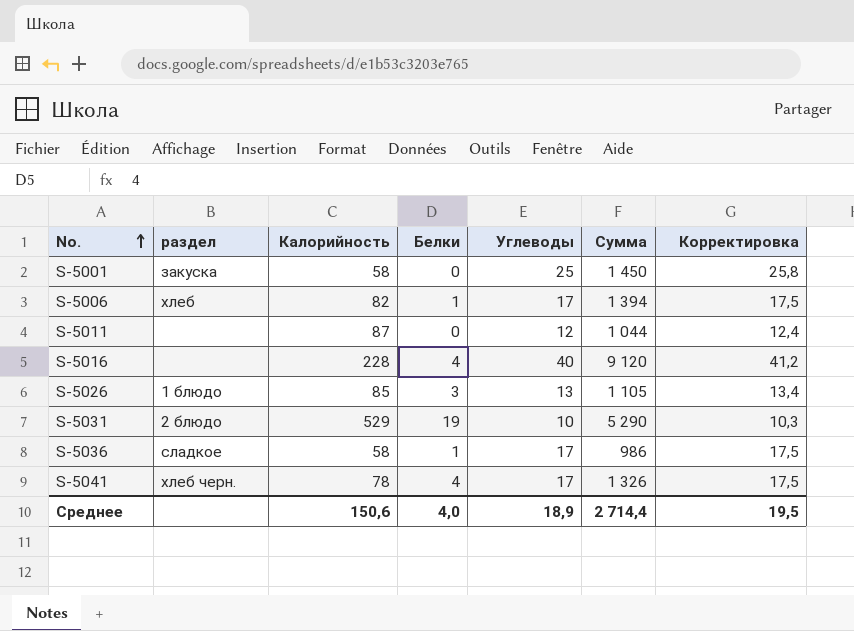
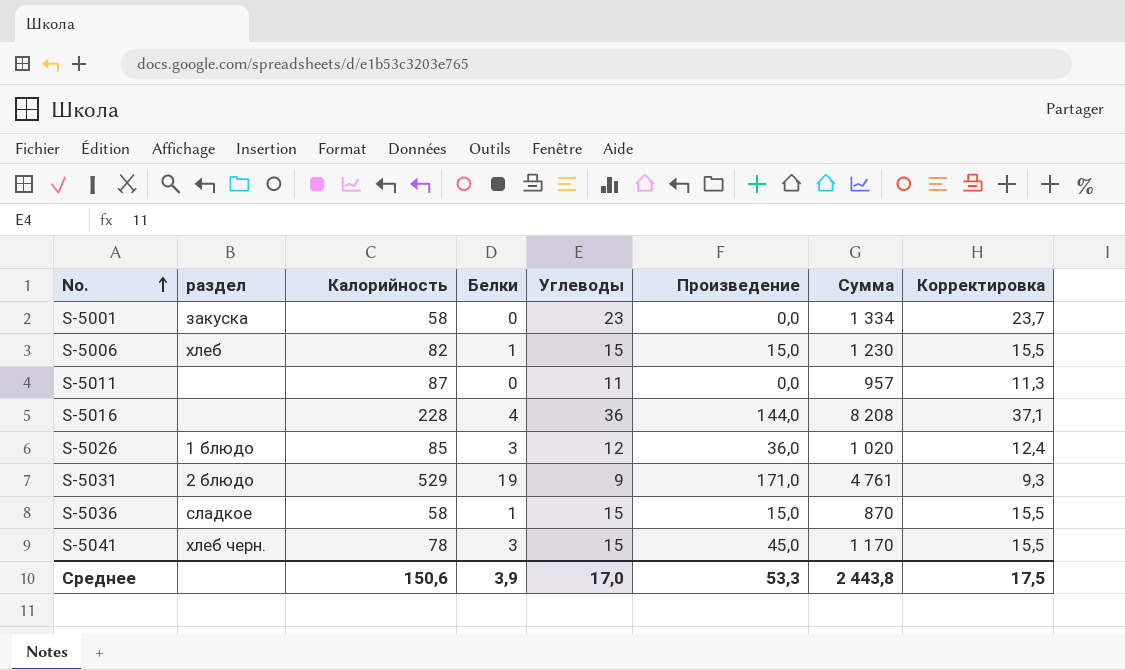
column Произведение | formula: none -> [Белки] * [Углеводы]
S-5001 | Углеводы: 25 -> 23
S-5001 | Сумма: 1 450 -> 1 334
S-5001 | Корректировка: 25,8 -> 23,7
S-5006 | Углеводы: 17 -> 15
S-5006 | Сумма: 1 394 -> 1 230
S-5006 | Корректировка: 17,5 -> 15,5
S-5011 | Углеводы: 12 -> 11
S-5011 | Сумма: 1 044 -> 957
S-5011 | Корректировка: 12,4 -> 11,3
S-5016 | Углеводы: 40 -> 36
S-5016 | Сумма: 9 120 -> 8 208
S-5016 | Корректировка: 41,2 -> 37,1
S-5026 | Углеводы: 13 -> 12
S-5026 | Сумма: 1 105 -> 1 020
S-5026 | Корректировка: 13,4 -> 12,4
S-5031 | Углеводы: 10 -> 9
S-5031 | Сумма: 5 290 -> 4 761
S-5031 | Корректировка: 10,3 -> 9,3
S-5036 | Углеводы: 17 -> 15
S-5036 | Сумма: 986 -> 870
S-5036 | Корректировка: 17,5 -> 15,5
S-5041 | Белки: 4 -> 3
S-5041 | Углеводы: 17 -> 15
S-5041 | Сумма: 1 326 -> 1 170
S-5041 | Корректировка: 17,5 -> 15,5
Среднее | Белки: 4,0 -> 3,9
Среднее | Углеводы: 18,9 -> 17,0
Среднее | Сумма: 2 714,4 -> 2 443,8
Среднее | Корректировка: 19,5 -> 17,5

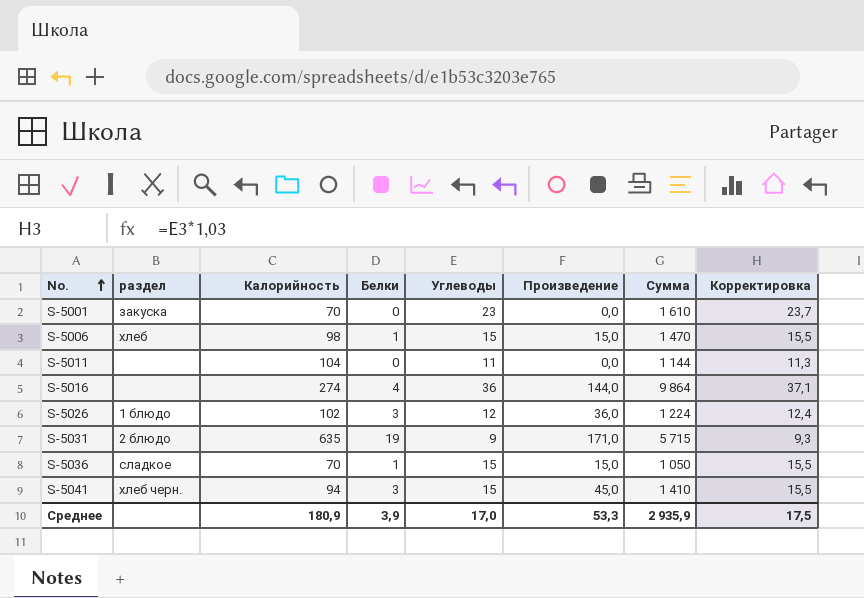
S-5001 | Калорийность: 58 -> 70
S-5001 | Сумма: 1 334 -> 1 610
S-5006 | Калорийность: 82 -> 98
S-5006 | Сумма: 1 230 -> 1 470
S-5011 | Калорийность: 87 -> 104
S-5011 | Сумма: 957 -> 1 144
S-5016 | Калорийность: 228 -> 274
S-5016 | Сумма: 8 208 -> 9 864
S-5026 | Калорийность: 85 -> 102
S-5026 | Сумма: 1 020 -> 1 224
S-5031 | Калорийность: 529 -> 635
S-5031 | Сумма: 4 761 -> 5 715
S-5036 | Калорийность: 58 -> 70
S-5036 | Сумма: 870 -> 1 050
S-5041 | Калорийность: 78 -> 94
S-5041 | Сумма: 1 170 -> 1 410
Среднее | Калорийность: 150,6 -> 180,9
Среднее | Сумма: 2 443,8 -> 2 935,9

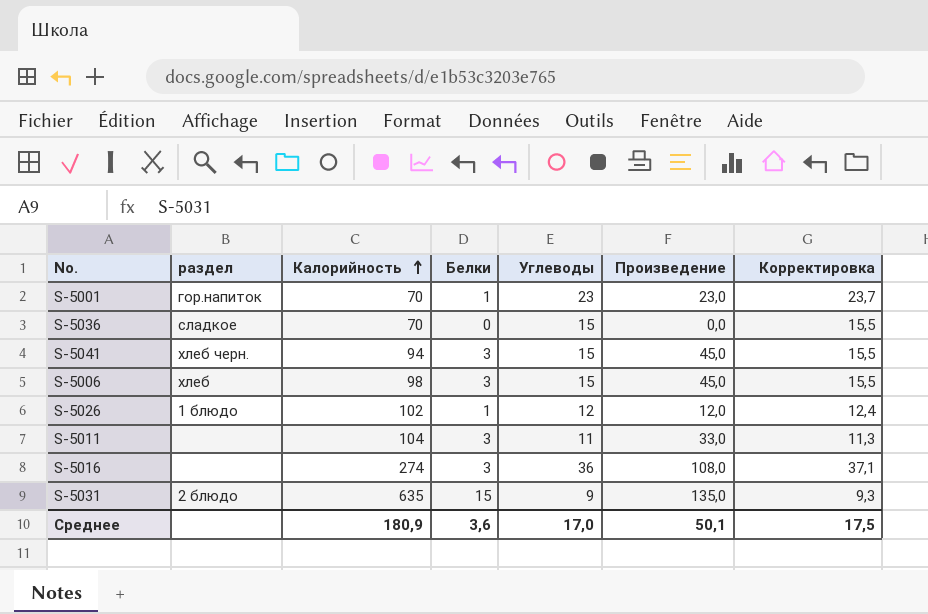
row order: No. ascending -> Калорийность ascending
column Сумма | formula: [Калорийность] * [Углеводы] -> none
S-5001 | раздел: закуска -> гор.напиток
S-5001 | Белки: 0 -> 1
S-5001 | Произведение: 0,0 -> 23,0
S-5036 | Белки: 1 -> 0
S-5036 | Произведение: 15,0 -> 0,0
S-5006 | Белки: 1 -> 3
S-5006 | Произведение: 15,0 -> 45,0
S-5026 | Белки: 3 -> 1
S-5026 | Произведение: 36,0 -> 12,0
S-5011 | Белки: 0 -> 3
S-5011 | Произведение: 0,0 -> 33,0
S-5016 | Белки: 4 -> 3
S-5016 | Произведение: 144,0 -> 108,0
S-5031 | Белки: 19 -> 15
S-5031 | Произведение: 171,0 -> 135,0
Среднее | Белки: 3,9 -> 3,6
Среднее | Произведение: 53,3 -> 50,1

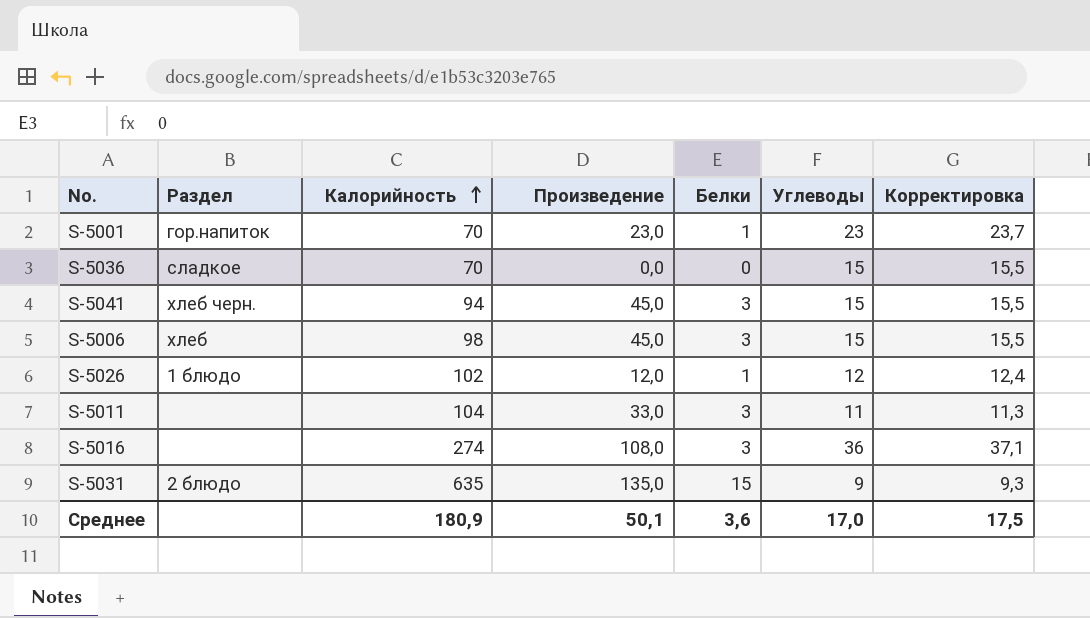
column name: раздел -> Раздел
column Произведение | position: 6 -> 4

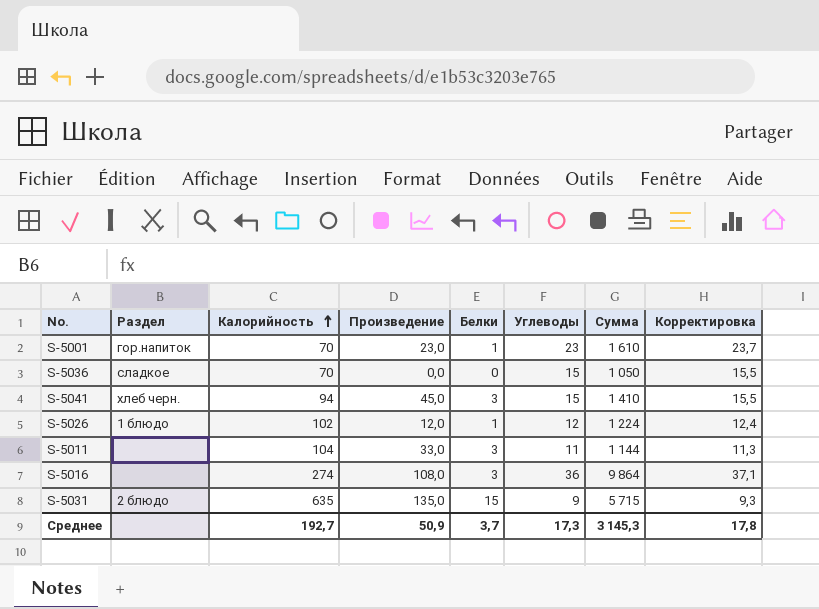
column Сумма | formula: none -> [Калорийность] * [Углеводы]
row S-5006: хлеб | 98 | 45,0 | 3 | 15 | 15,5 -> none
Среднее | Калорийность: 180,9 -> 192,7
Среднее | Произведение: 50,1 -> 50,9
Среднее | Белки: 3,6 -> 3,7
Среднее | Углеводы: 17,0 -> 17,3
Среднее | Корректировка: 17,5 -> 17,8

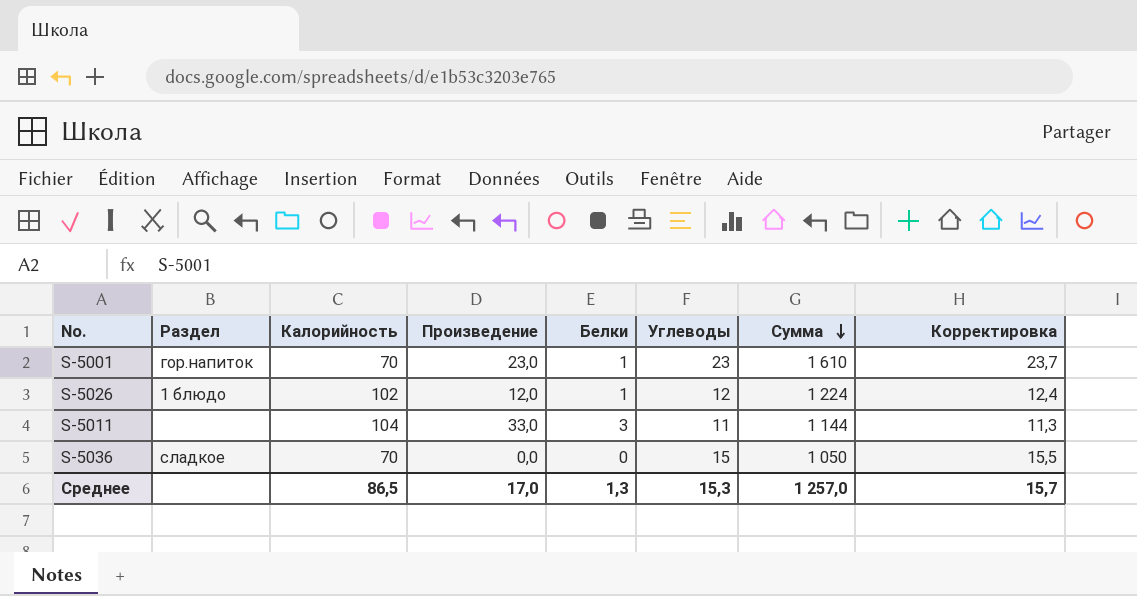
row order: Калорийность ascending -> Сумма descending
row S-5041: хлеб черн. | 94 | 45,0 | 3 | 15 | 1 410 | 15,5 -> none
row S-5016: none | 274 | 108,0 | 3 | 36 | 9 864 | 37,1 -> none
row S-5031: 2 блюдо | 635 | 135,0 | 15 | 9 | 5 715 | 9,3 -> none
Среднее | Калорийность: 192,7 -> 86,5
Среднее | Произведение: 50,9 -> 17,0
Среднее | Белки: 3,7 -> 1,3
Среднее | Углеводы: 17,3 -> 15,3
Среднее | Сумма: 3 145,3 -> 1 257,0
Среднее | Корректировка: 17,8 -> 15,7

